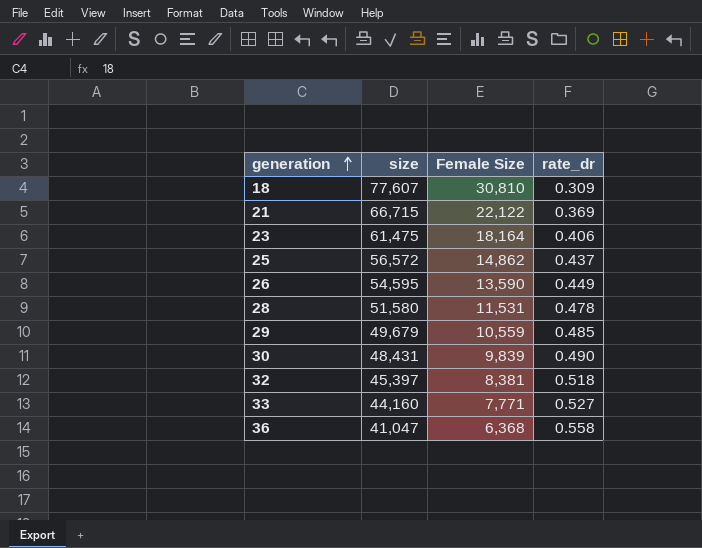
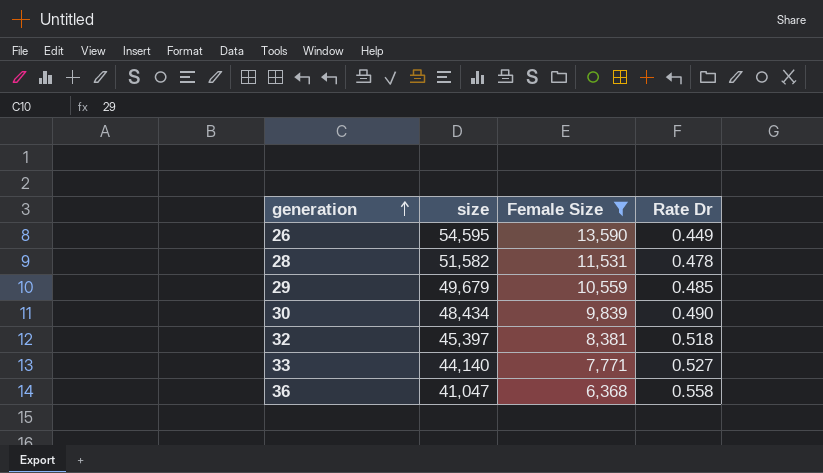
filter: none -> Female Size <= 13,590
column name: rate_dr -> Rate Dr
28 | size: 51,580 -> 51,582
30 | size: 48,431 -> 48,434
33 | size: 44,160 -> 44,140

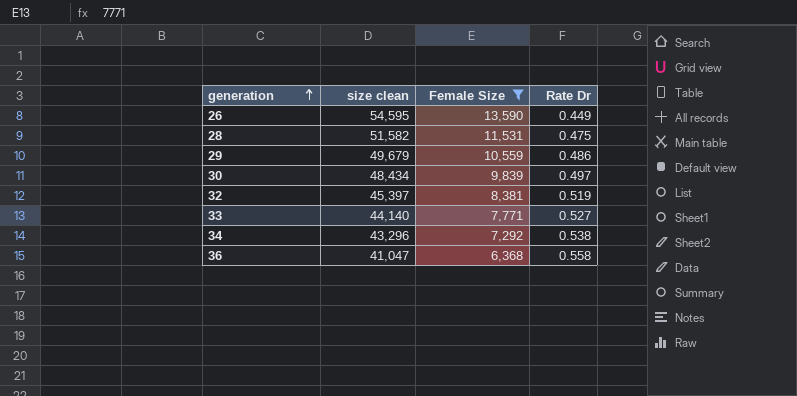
column name: size -> size clean
28 | Rate Dr: 0.478 -> 0.475
29 | Rate Dr: 0.485 -> 0.486
30 | Rate Dr: 0.490 -> 0.497
32 | Rate Dr: 0.518 -> 0.519
row 34: none -> 43,296 | 7,292 | 0.538

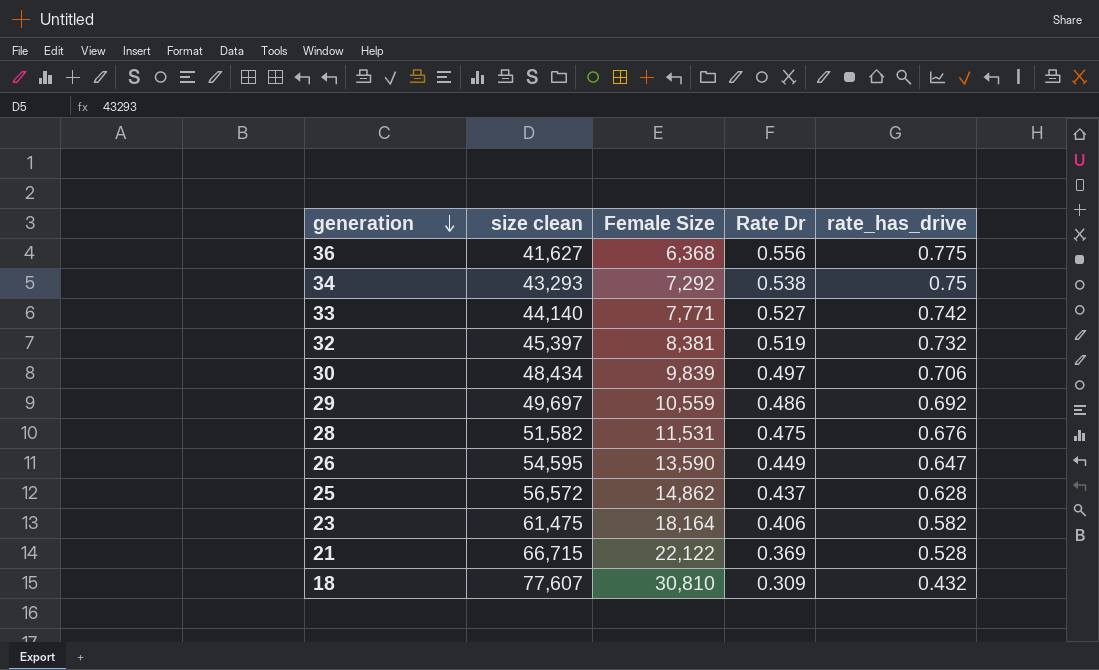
filter: Female Size <= 13,590 -> none
row order: generation ascending -> generation descending
column rate_has_drive | position: none -> 5
36 | size clean: 41,047 -> 41,627
36 | Rate Dr: 0.558 -> 0.556
34 | size clean: 43,296 -> 43,293
29 | size clean: 49,679 -> 49,697

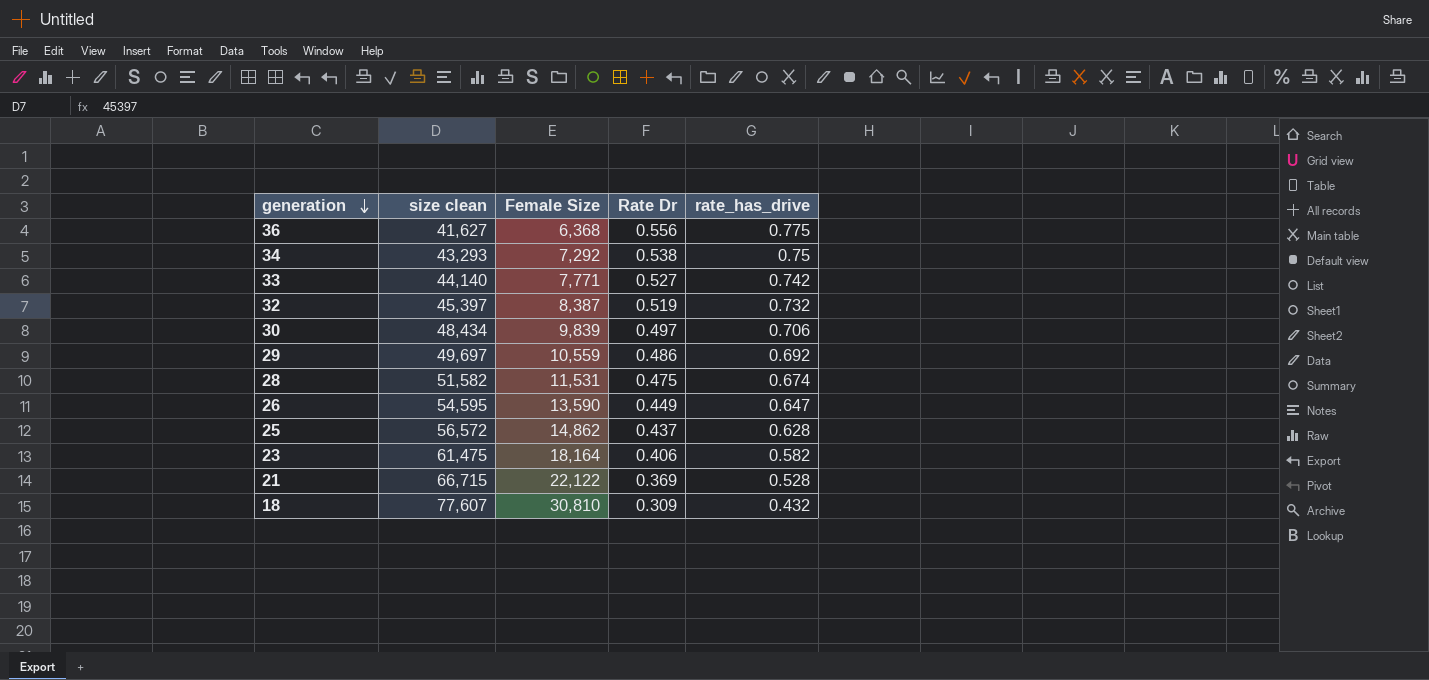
32 | Female Size: 8,381 -> 8,387
28 | rate_has_drive: 0.676 -> 0.674

